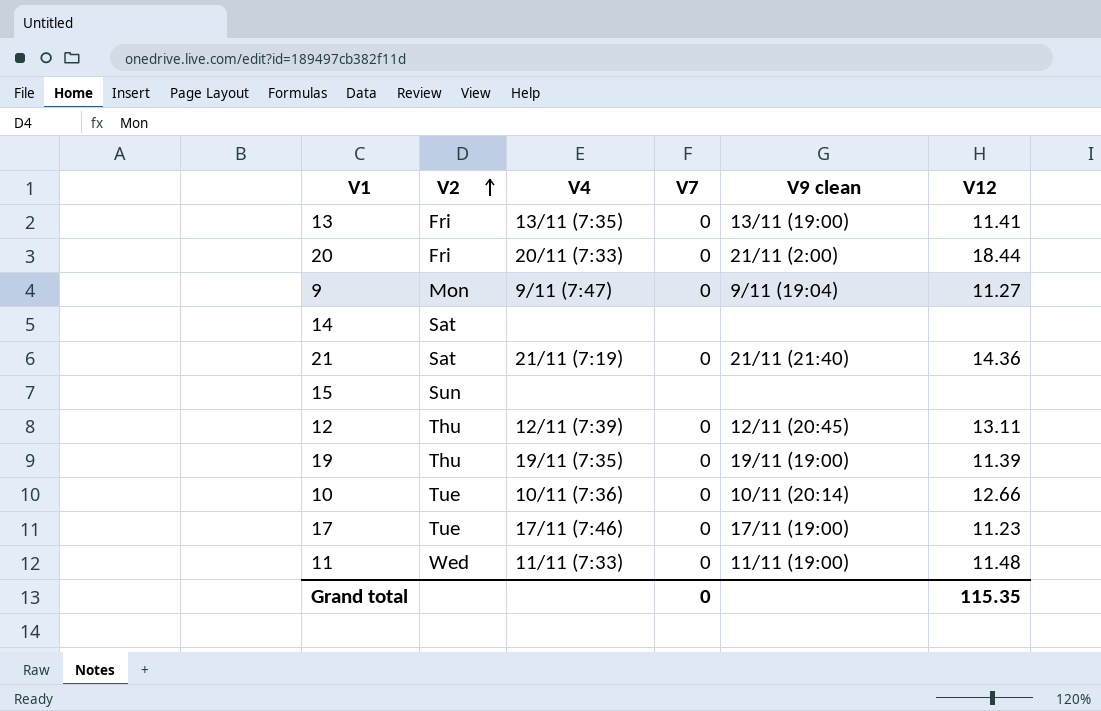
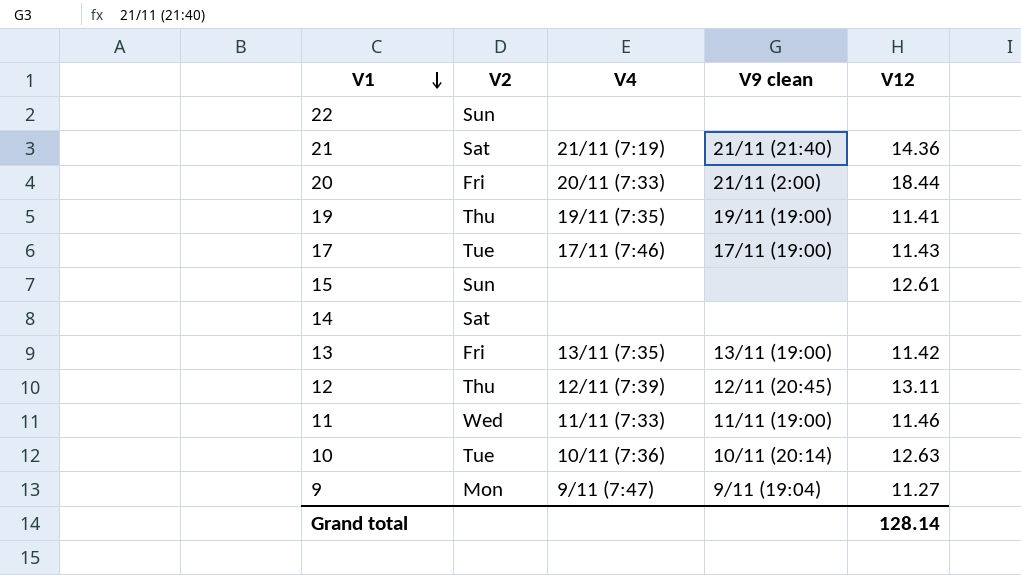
row order: V2 ascending -> V1 descending
column V7 | position: 4 -> none
row 22: none -> Sun | none | none | none
19 | V12: 11.39 -> 11.41
17 | V12: 11.23 -> 11.43
15 | V12: none -> 12.61
13 | V12: 11.41 -> 11.42
11 | V12: 11.48 -> 11.46
10 | V12: 12.66 -> 12.63
Grand total | V12: 115.35 -> 128.14

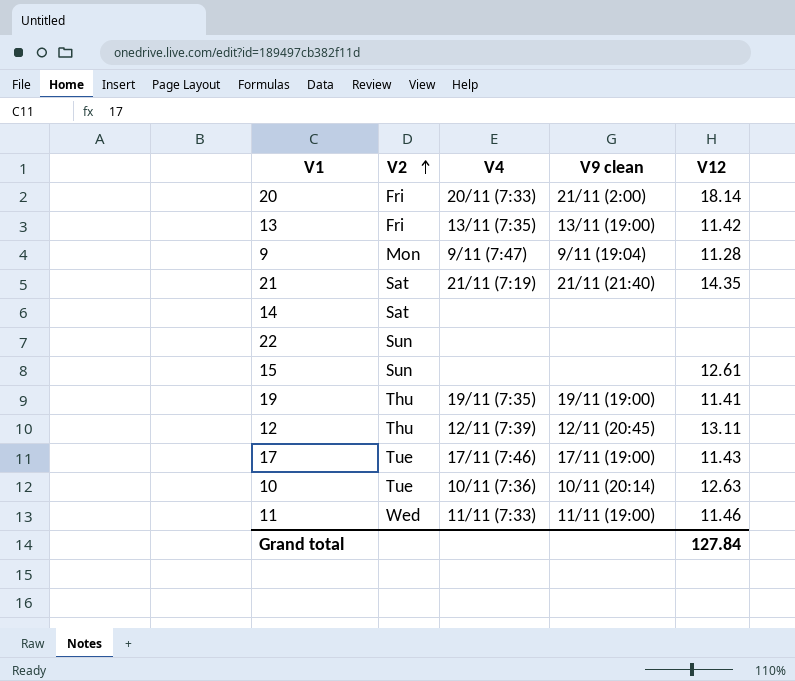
row order: V1 descending -> V2 ascending
20 | V12: 18.44 -> 18.14
9 | V12: 11.27 -> 11.28
21 | V12: 14.36 -> 14.35
Grand total | V12: 128.14 -> 127.84

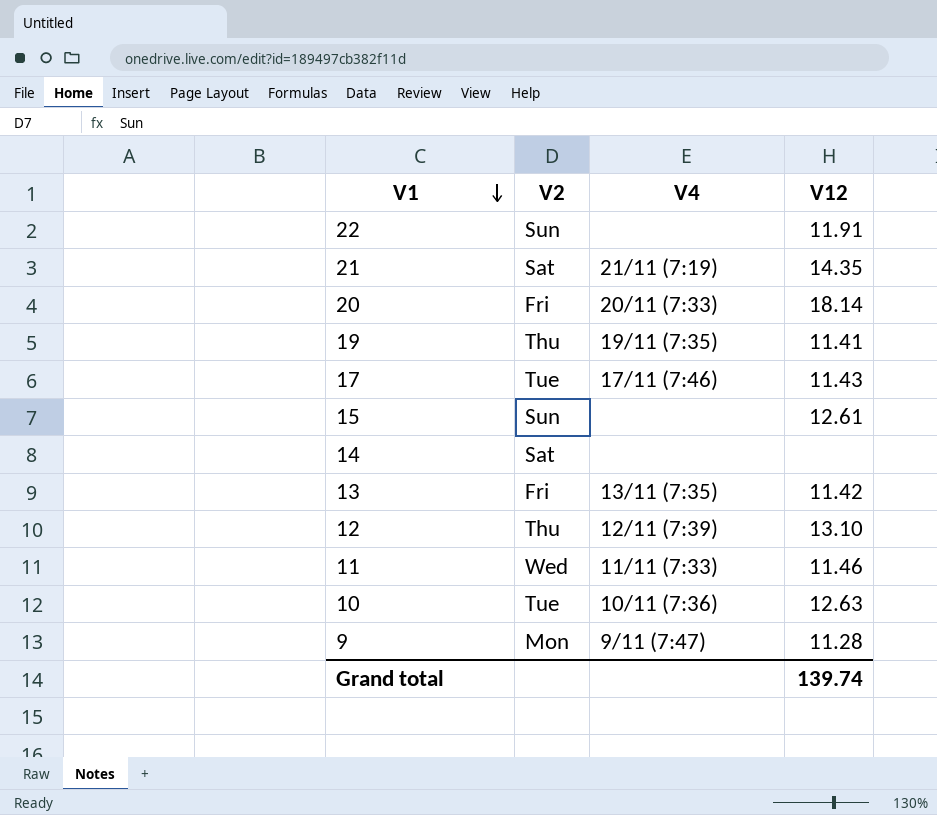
row order: V2 ascending -> V1 descending
column V9 clean | position: 4 -> none
22 | V12: none -> 11.91
12 | V12: 13.11 -> 13.10
Grand total | V12: 127.84 -> 139.74

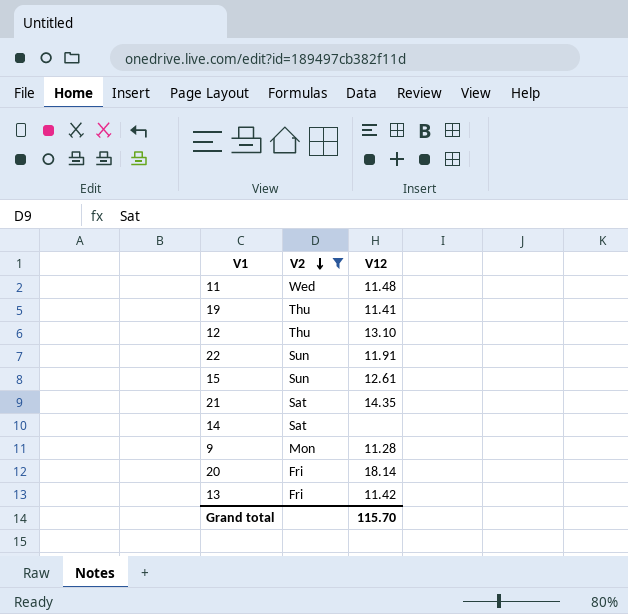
filter: none -> V2 != Tue
row order: V1 descending -> V2 descending
column V4 | position: 3 -> none
11 | V12: 11.46 -> 11.48
Grand total | V12: 139.74 -> 115.70

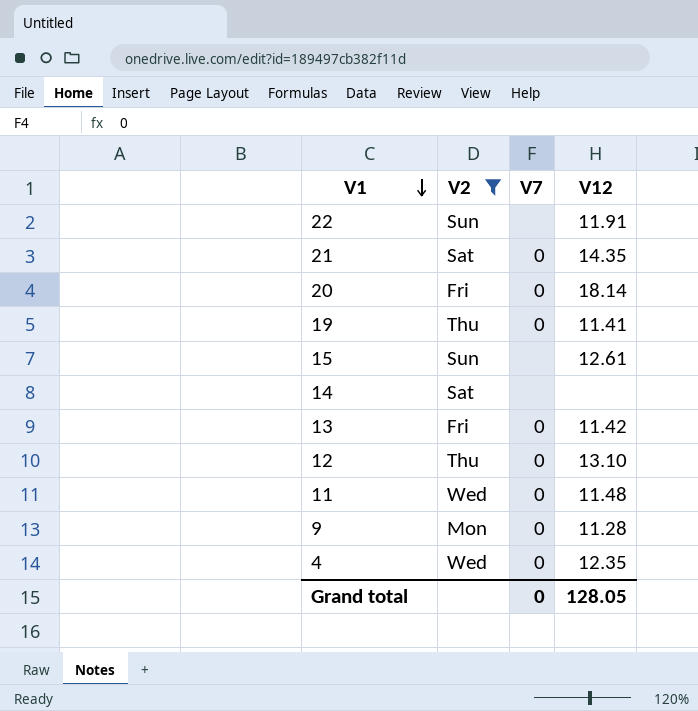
row order: V2 descending -> V1 descending
column V7 | position: none -> 3
row 4: none -> Wed | 0 | 12.35
Grand total | V12: 115.70 -> 128.05

